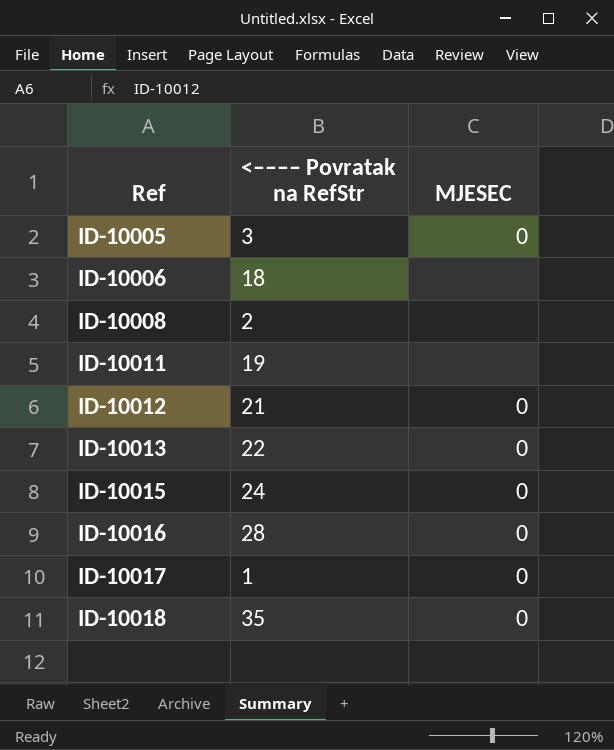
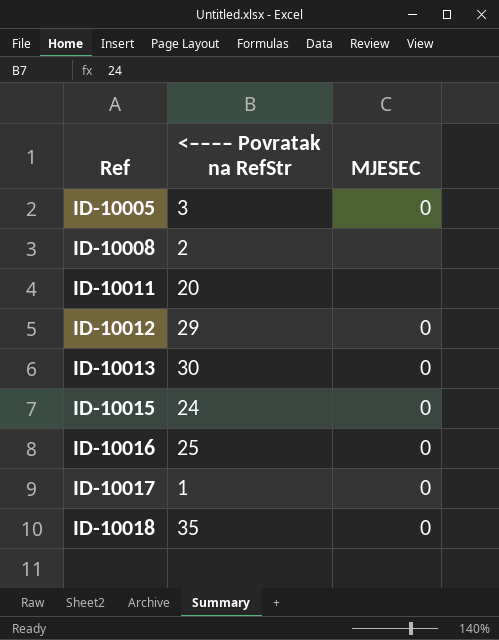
row ID-10006: 18 | none -> none
ID-10011 | <–––– Povratak na RefStr: 19 -> 20
ID-10012 | <–––– Povratak na RefStr: 21 -> 29
ID-10013 | <–––– Povratak na RefStr: 22 -> 30
ID-10016 | <–––– Povratak na RefStr: 28 -> 25

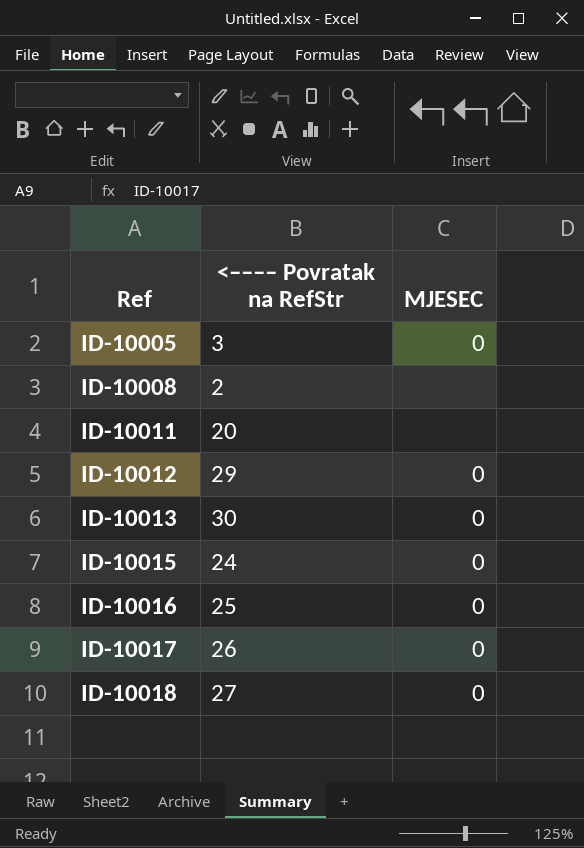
ID-10017 | <–––– Povratak na RefStr: 1 -> 26
ID-10018 | <–––– Povratak na RefStr: 35 -> 27

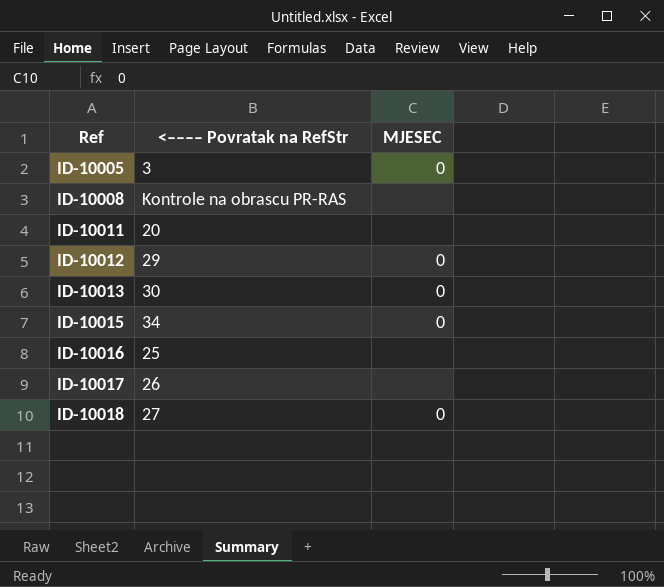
ID-10008 | <–––– Povratak na RefStr: 2 -> Kontrole na obrascu PR-RAS
ID-10015 | <–––– Povratak na RefStr: 24 -> 34
ID-10016 | MJESEC: 0 -> none
ID-10017 | MJESEC: 0 -> none

